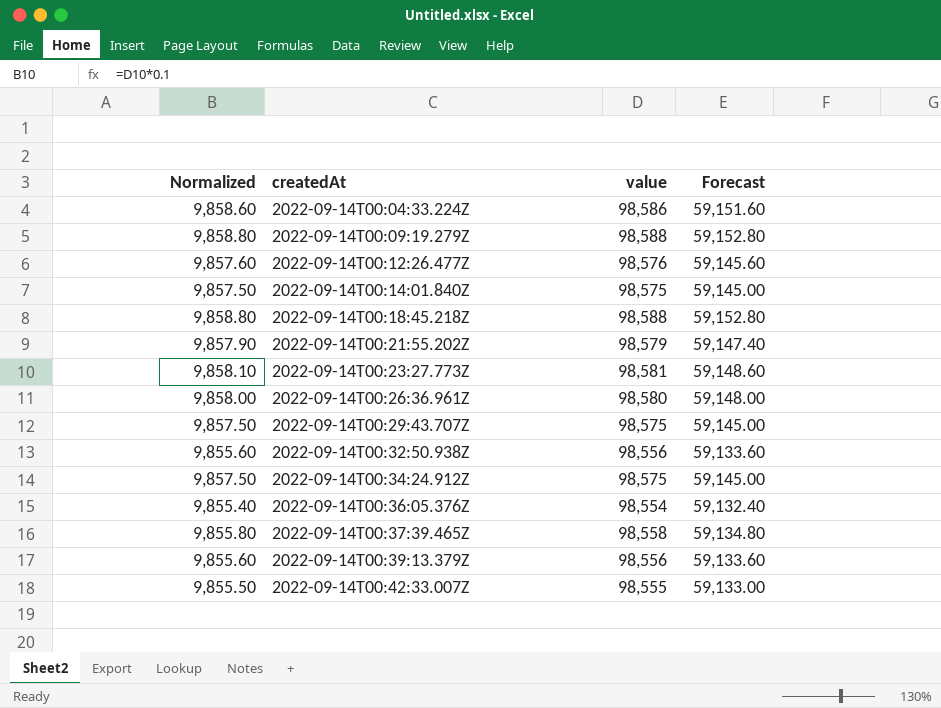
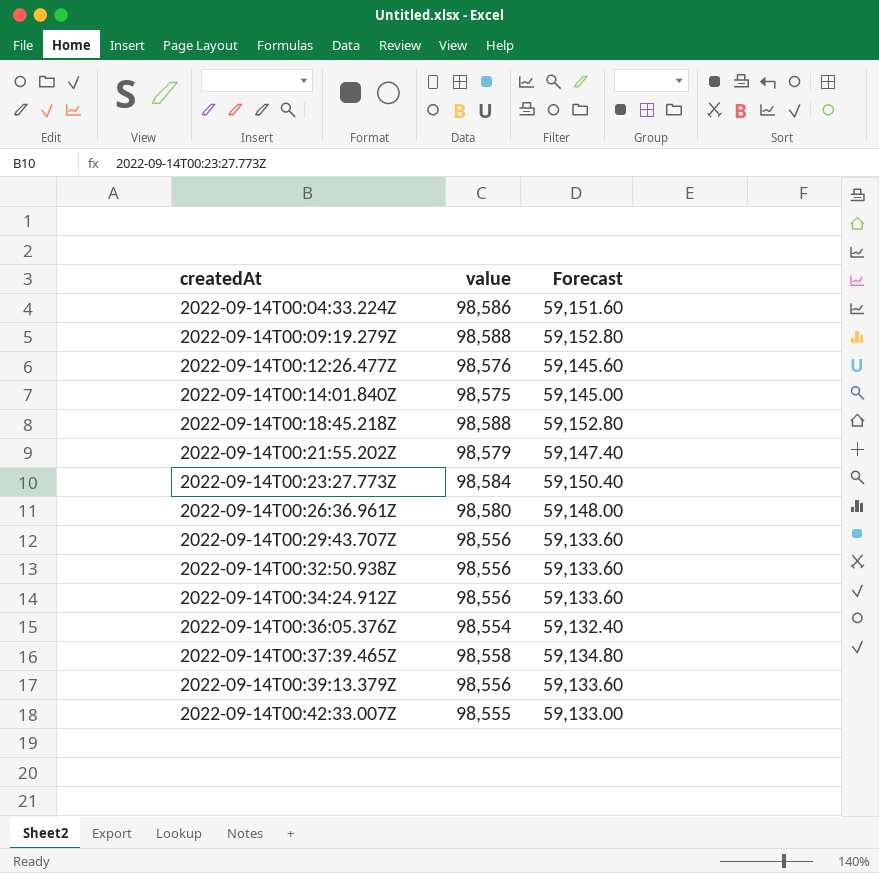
column Normalized | formula: [value] * 0.1 -> none
2022-09-14T00:23:27.773Z | value: 98,581 -> 98,584
2022-09-14T00:23:27.773Z | Forecast: 59,148.60 -> 59,150.40
2022-09-14T00:29:43.707Z | value: 98,575 -> 98,556
2022-09-14T00:29:43.707Z | Forecast: 59,145.00 -> 59,133.60
2022-09-14T00:34:24.912Z | value: 98,575 -> 98,556
2022-09-14T00:34:24.912Z | Forecast: 59,145.00 -> 59,133.60

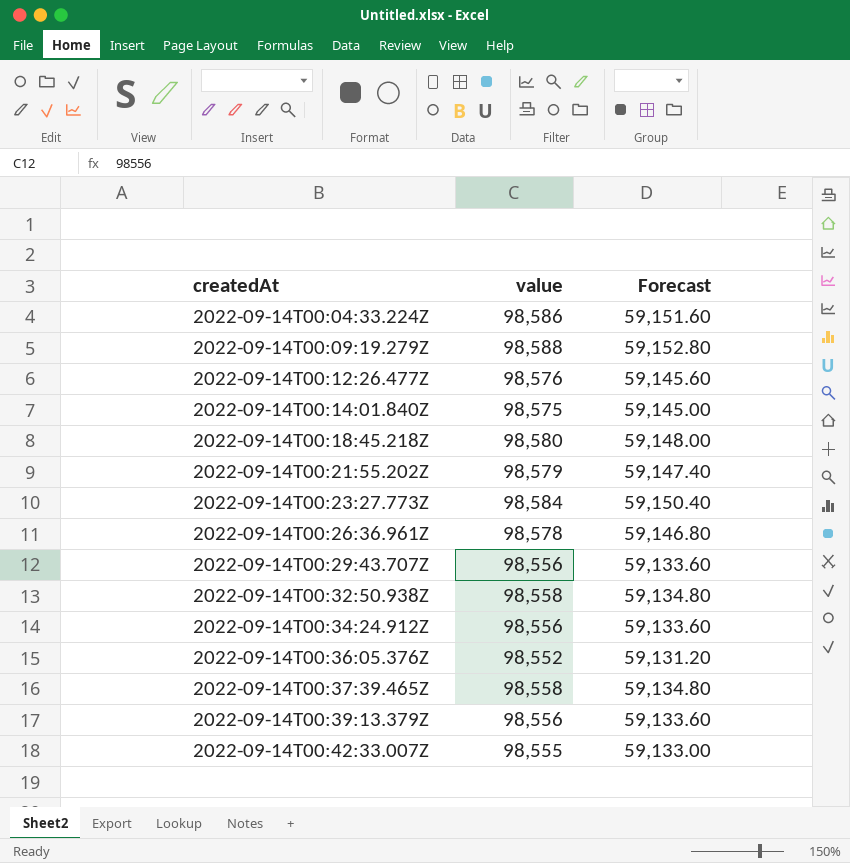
2022-09-14T00:18:45.218Z | value: 98,588 -> 98,580
2022-09-14T00:18:45.218Z | Forecast: 59,152.80 -> 59,148.00
2022-09-14T00:26:36.961Z | value: 98,580 -> 98,578
2022-09-14T00:26:36.961Z | Forecast: 59,148.00 -> 59,146.80
2022-09-14T00:32:50.938Z | value: 98,556 -> 98,558
2022-09-14T00:32:50.938Z | Forecast: 59,133.60 -> 59,134.80
2022-09-14T00:36:05.376Z | value: 98,554 -> 98,552
2022-09-14T00:36:05.376Z | Forecast: 59,132.40 -> 59,131.20

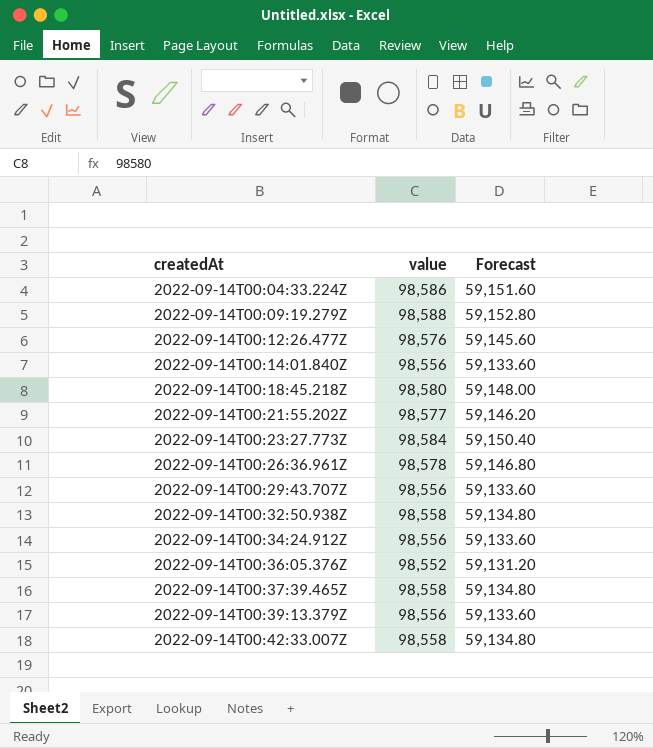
2022-09-14T00:14:01.840Z | value: 98,575 -> 98,556
2022-09-14T00:14:01.840Z | Forecast: 59,145.00 -> 59,133.60
2022-09-14T00:21:55.202Z | value: 98,579 -> 98,577
2022-09-14T00:21:55.202Z | Forecast: 59,147.40 -> 59,146.20
2022-09-14T00:42:33.007Z | value: 98,555 -> 98,558
2022-09-14T00:42:33.007Z | Forecast: 59,133.00 -> 59,134.80

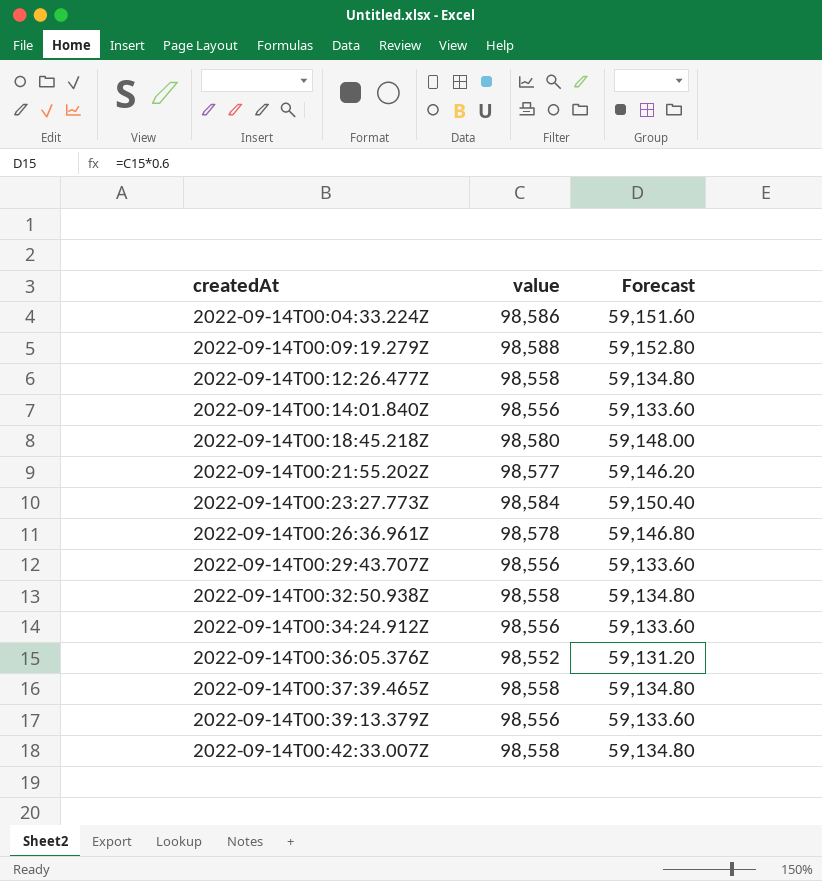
2022-09-14T00:12:26.477Z | value: 98,576 -> 98,558
2022-09-14T00:12:26.477Z | Forecast: 59,145.60 -> 59,134.80

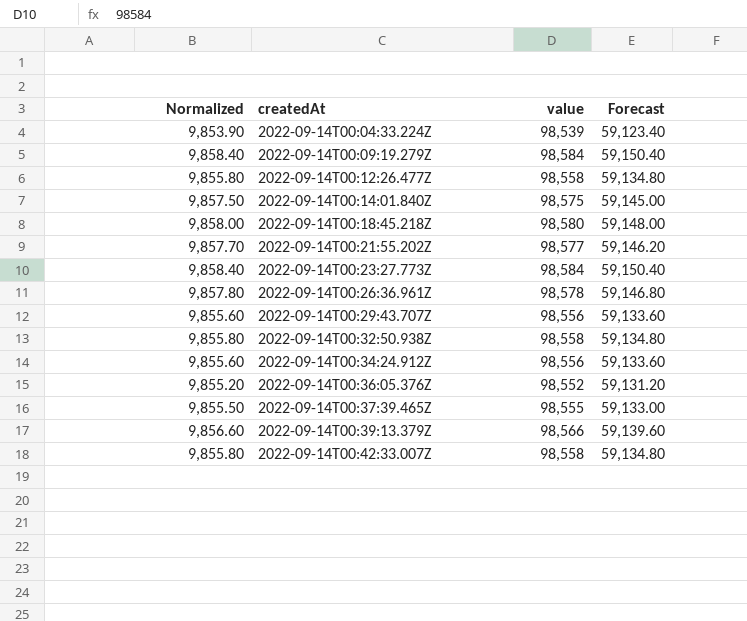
column Normalized | formula: none -> [value] * 0.1
2022-09-14T00:04:33.224Z | value: 98,586 -> 98,539
2022-09-14T00:04:33.224Z | Forecast: 59,151.60 -> 59,123.40
2022-09-14T00:09:19.279Z | value: 98,588 -> 98,584
2022-09-14T00:09:19.279Z | Forecast: 59,152.80 -> 59,150.40
2022-09-14T00:14:01.840Z | value: 98,556 -> 98,575
2022-09-14T00:14:01.840Z | Forecast: 59,133.60 -> 59,145.00
2022-09-14T00:37:39.465Z | value: 98,558 -> 98,555
2022-09-14T00:37:39.465Z | Forecast: 59,134.80 -> 59,133.00
2022-09-14T00:39:13.379Z | value: 98,556 -> 98,566
2022-09-14T00:39:13.379Z | Forecast: 59,133.60 -> 59,139.60

